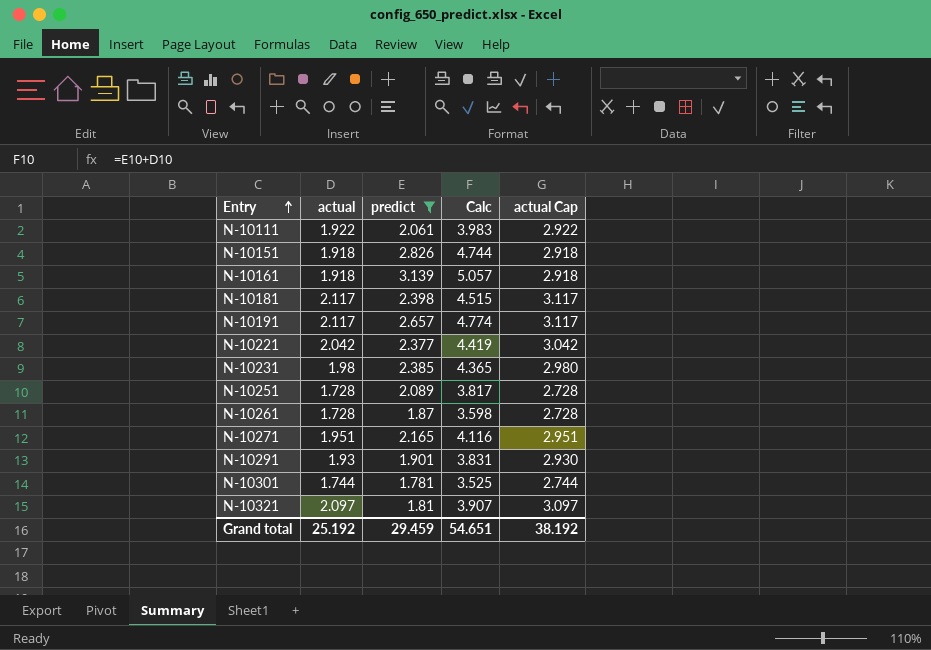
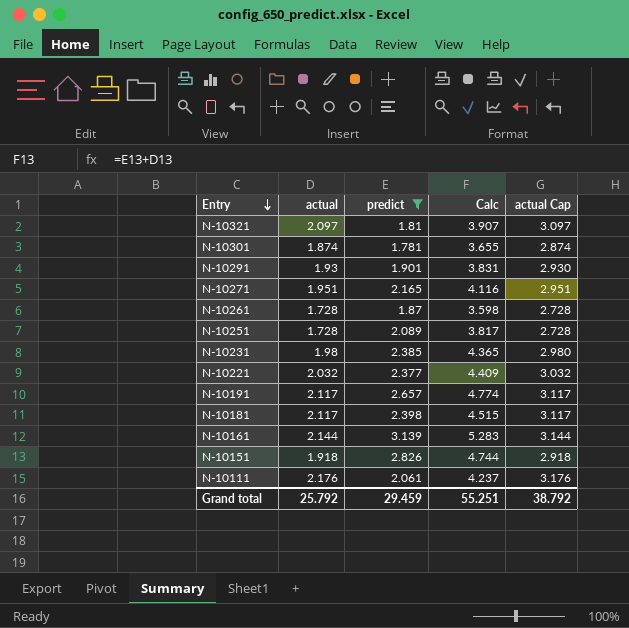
row order: Entry ascending -> Entry descending
N-10301 | actual: 1.744 -> 1.874
N-10301 | Calc: 3.525 -> 3.655
N-10301 | actual Cap: 2.744 -> 2.874
N-10221 | actual: 2.042 -> 2.032
N-10221 | Calc: 4.419 -> 4.409
N-10221 | actual Cap: 3.042 -> 3.032
N-10161 | actual: 1.918 -> 2.144
N-10161 | Calc: 5.057 -> 5.283
N-10161 | actual Cap: 2.918 -> 3.144
N-10111 | actual: 1.922 -> 2.176
N-10111 | Calc: 3.983 -> 4.237
N-10111 | actual Cap: 2.922 -> 3.176
Grand total | actual: 25.192 -> 25.792
Grand total | Calc: 54.651 -> 55.251
Grand total | actual Cap: 38.192 -> 38.792

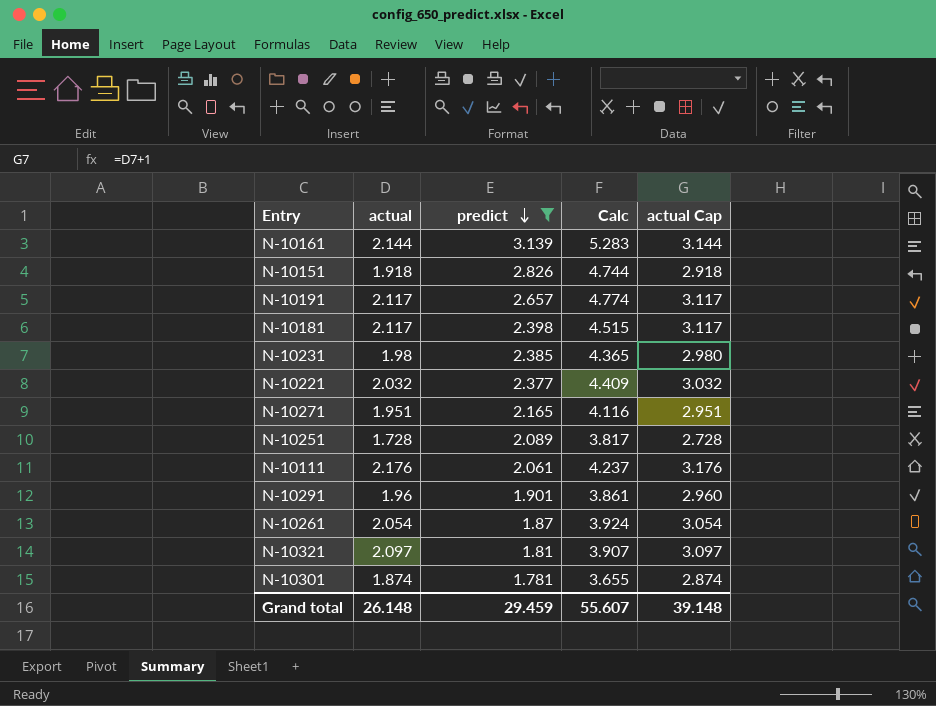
row order: Entry descending -> predict descending
N-10291 | actual: 1.93 -> 1.96
N-10291 | Calc: 3.831 -> 3.861
N-10291 | actual Cap: 2.930 -> 2.960
N-10261 | actual: 1.728 -> 2.054
N-10261 | Calc: 3.598 -> 3.924
N-10261 | actual Cap: 2.728 -> 3.054
Grand total | actual: 25.792 -> 26.148
Grand total | Calc: 55.251 -> 55.607
Grand total | actual Cap: 38.792 -> 39.148

